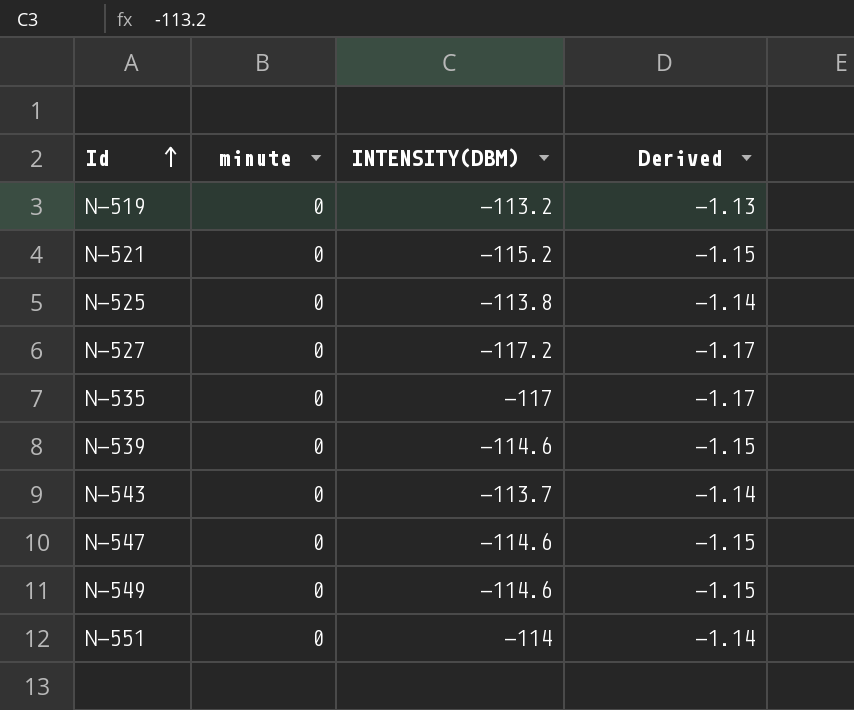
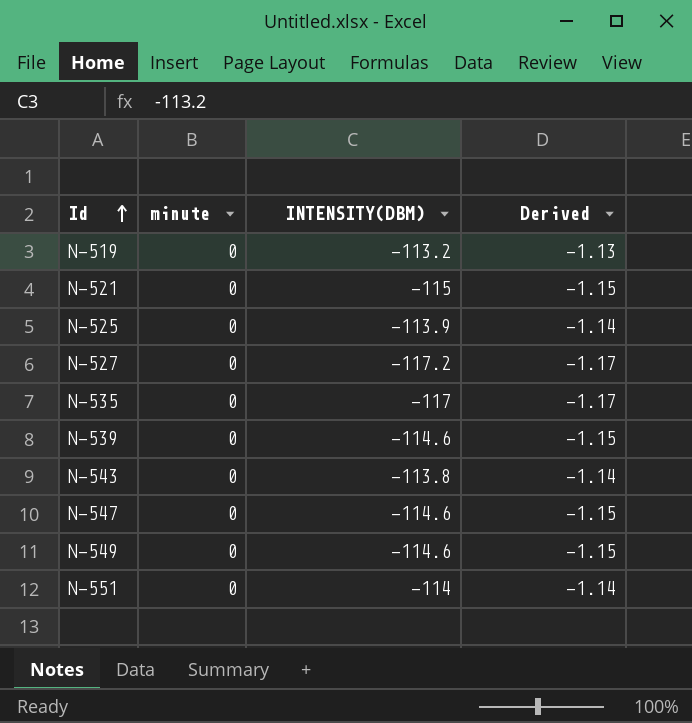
N-521 | INTENSITY(DBM): -115.2 -> -115
N-525 | INTENSITY(DBM): -113.8 -> -113.9
N-543 | INTENSITY(DBM): -113.7 -> -113.8

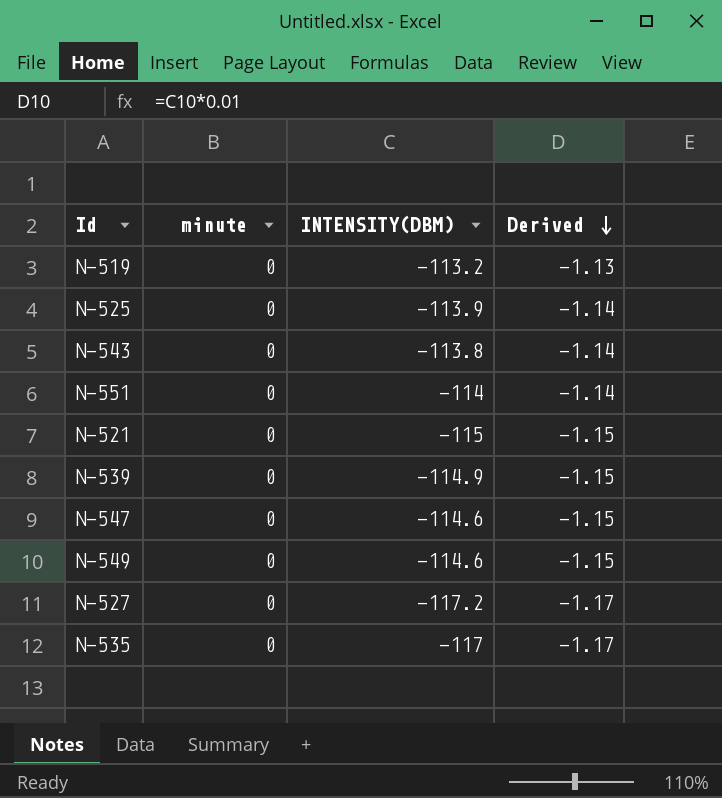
row order: Id ascending -> Derived descending
N-539 | INTENSITY(DBM): -114.6 -> -114.9

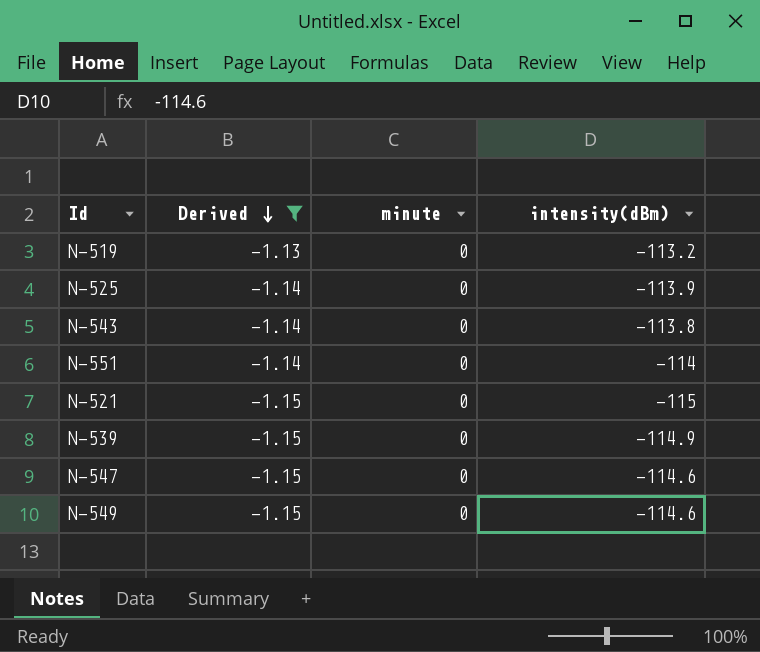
filter: none -> Derived != -1.17
column Derived | position: 4 -> 2
column name: INTENSITY(DBM) -> intensity(dBm)

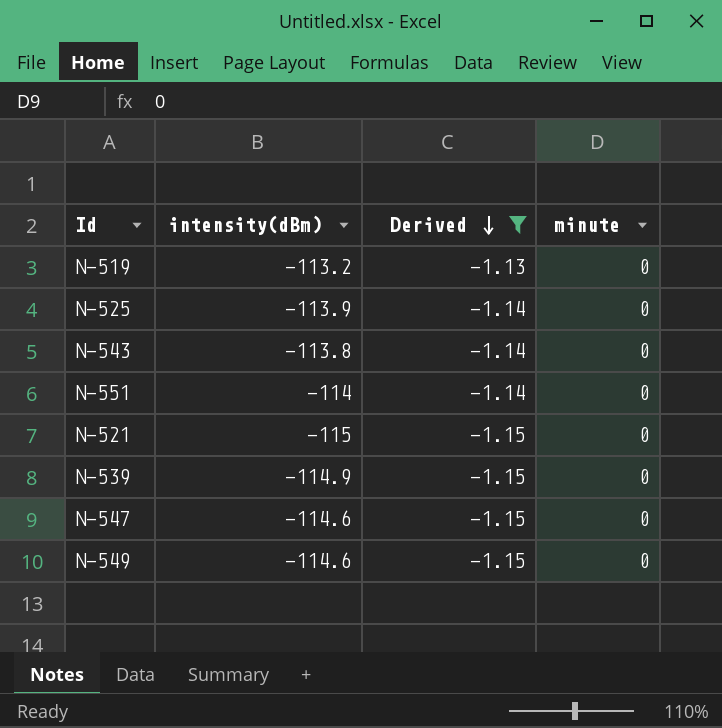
column intensity(dBm) | position: 4 -> 2

